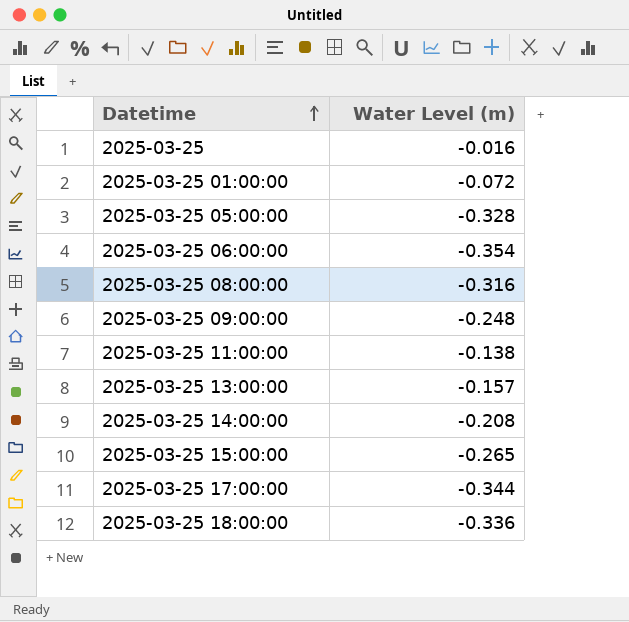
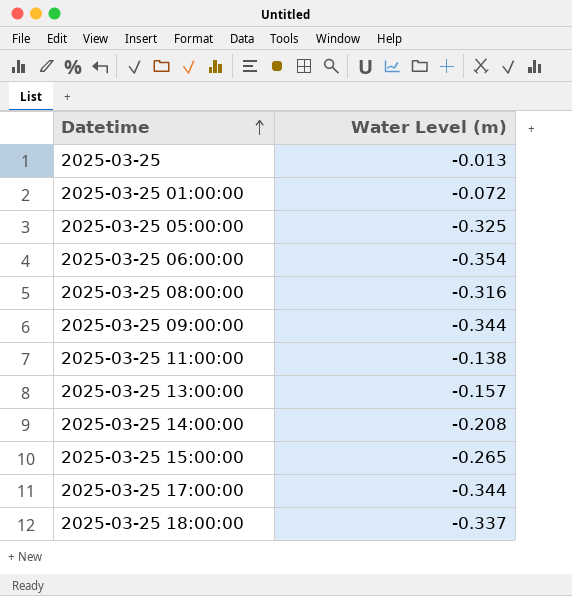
2025-03-25 | Water Level (m): -0.016 -> -0.013
2025-03-25 05:00:00 | Water Level (m): -0.328 -> -0.325
2025-03-25 09:00:00 | Water Level (m): -0.248 -> -0.344
2025-03-25 18:00:00 | Water Level (m): -0.336 -> -0.337

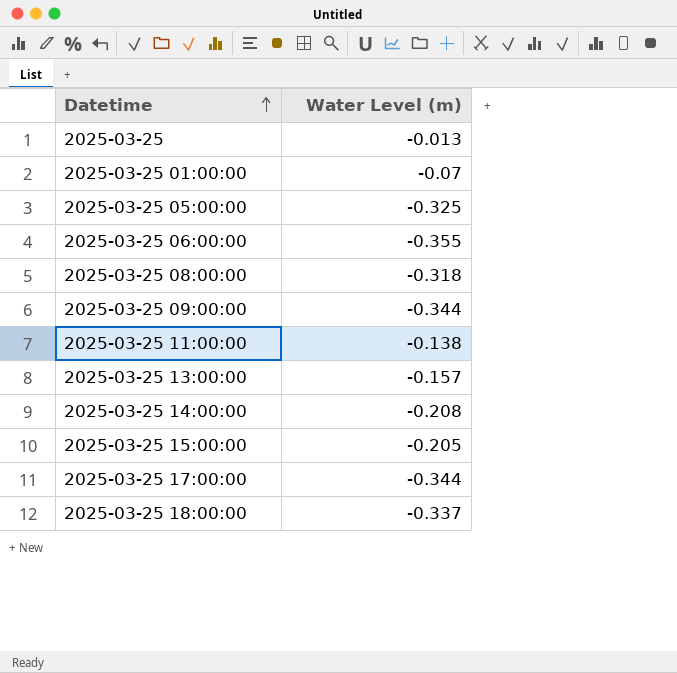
2025-03-25 01:00:00 | Water Level (m): -0.072 -> -0.07
2025-03-25 06:00:00 | Water Level (m): -0.354 -> -0.355
2025-03-25 08:00:00 | Water Level (m): -0.316 -> -0.318
2025-03-25 15:00:00 | Water Level (m): -0.265 -> -0.205

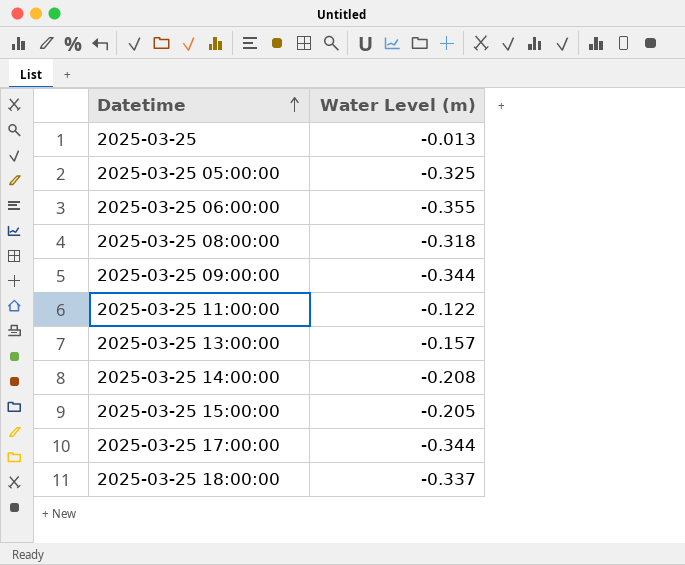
row 2025-03-25 01:00:00: -0.07 -> none
2025-03-25 11:00:00 | Water Level (m): -0.138 -> -0.122

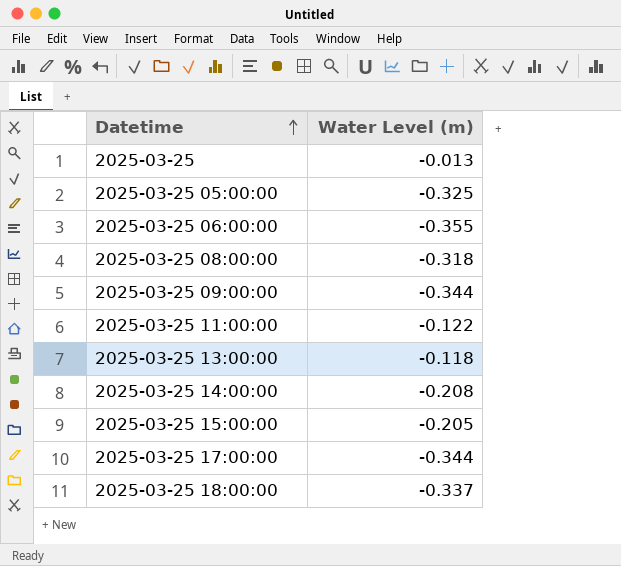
2025-03-25 13:00:00 | Water Level (m): -0.157 -> -0.118

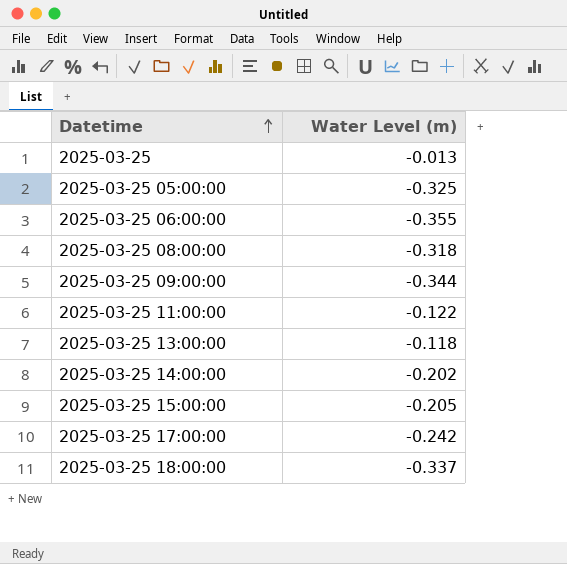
2025-03-25 14:00:00 | Water Level (m): -0.208 -> -0.202
2025-03-25 17:00:00 | Water Level (m): -0.344 -> -0.242

